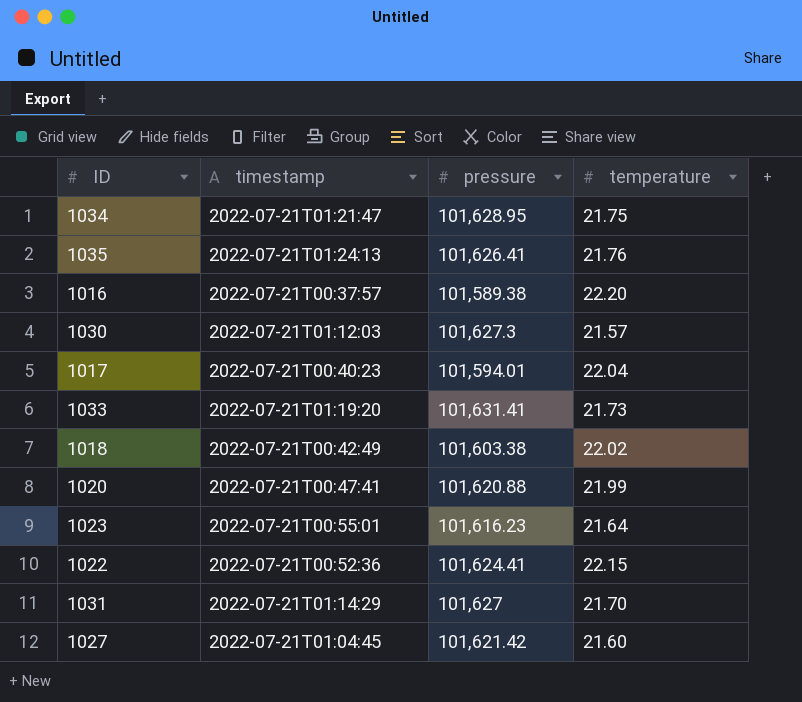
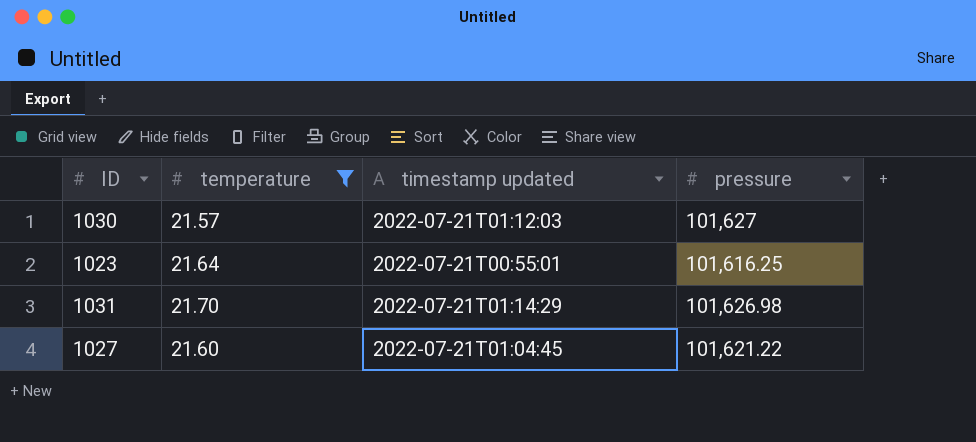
filter: none -> temperature <= 21.70
column temperature | position: 4 -> 2
column name: timestamp -> timestamp updated
1030 | pressure: 101,627.3 -> 101,627
1023 | pressure: 101,616.23 -> 101,616.25
1031 | pressure: 101,627 -> 101,626.98
1027 | pressure: 101,621.42 -> 101,621.22

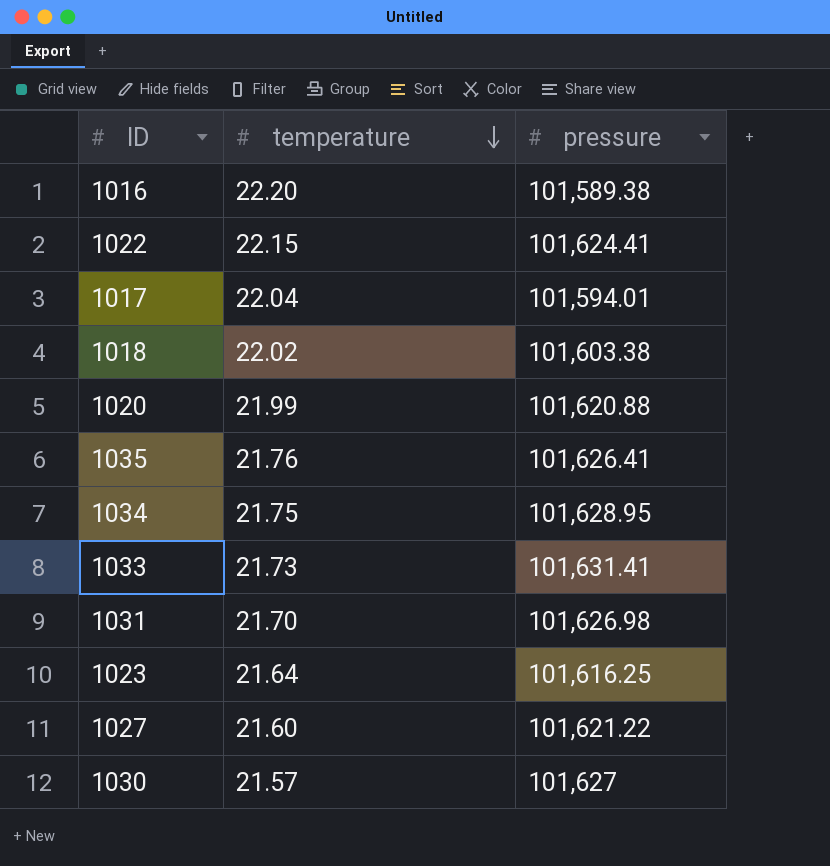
filter: temperature <= 21.70 -> none
row order: none -> temperature descending
column timestamp updated | position: 3 -> none

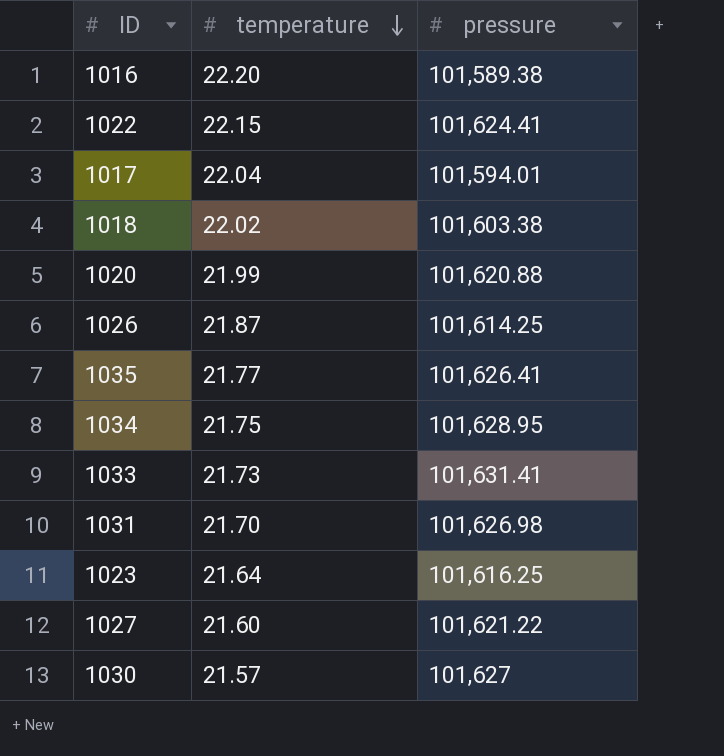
row 1026: none -> 21.87 | 101,614.25
1035 | temperature: 21.76 -> 21.77

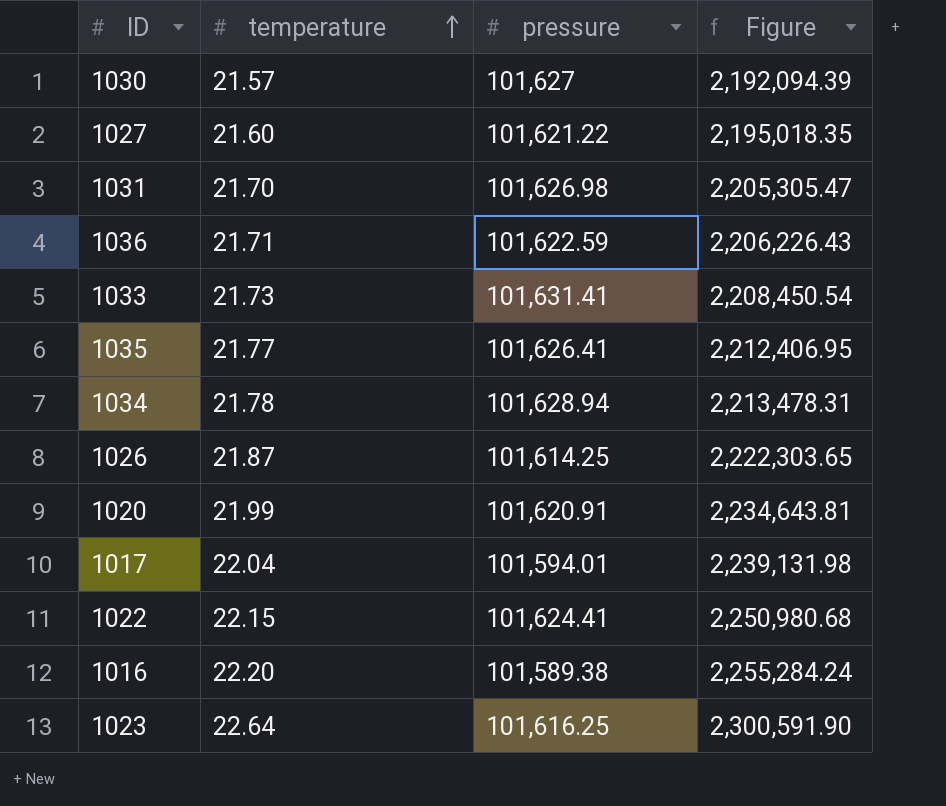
row order: temperature descending -> temperature ascending
column Figure | formula: none -> [temperature] * [pressure]
row 1018: 22.02 | 101,603.38 -> none
row 1036: none -> 21.71 | 101,622.59 | 2,206,226.43
1034 | temperature: 21.75 -> 21.78
1034 | pressure: 101,628.95 -> 101,628.94
1020 | pressure: 101,620.88 -> 101,620.91
1023 | temperature: 21.64 -> 22.64

